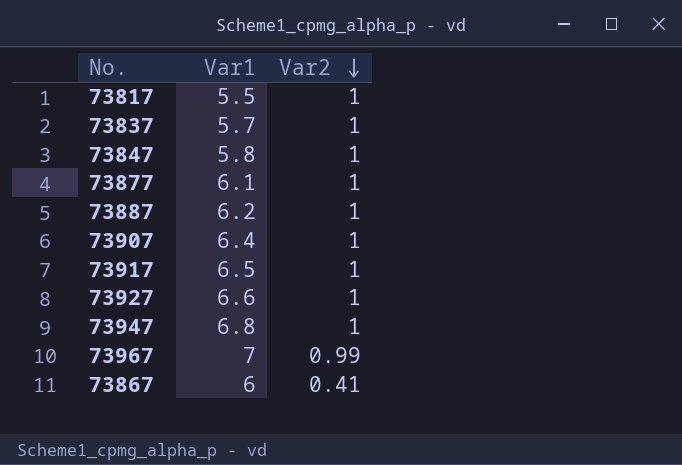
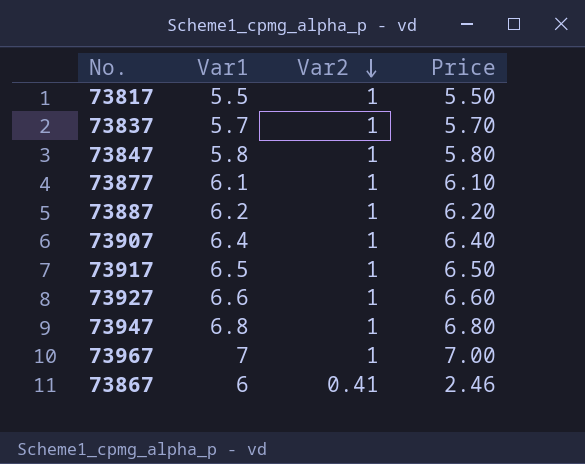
column Price | formula: none -> [Var1] * [Var2]
73967 | Var2: 0.99 -> 1

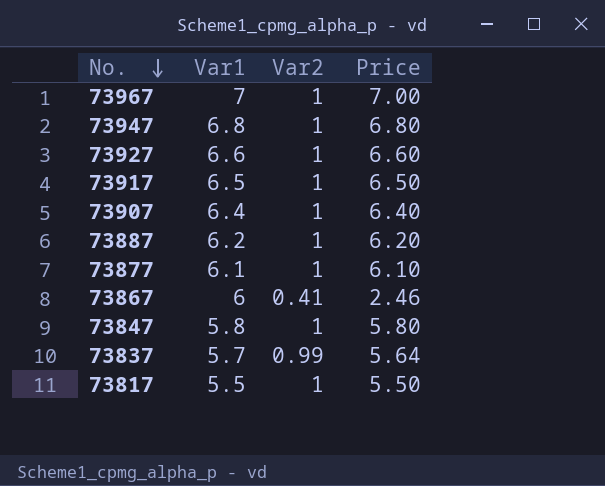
row order: Var2 descending -> No. descending
73837 | Var2: 1 -> 0.99
73837 | Price: 5.70 -> 5.64

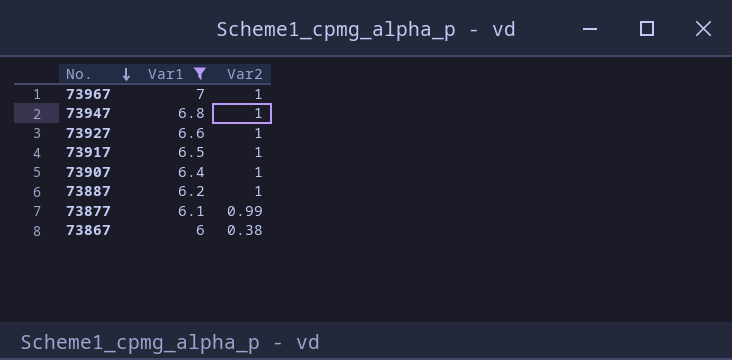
filter: none -> Var1 >= 6
column Price | formula: [Var1] * [Var2] -> none
73877 | Var2: 1 -> 0.99
73867 | Var2: 0.41 -> 0.38

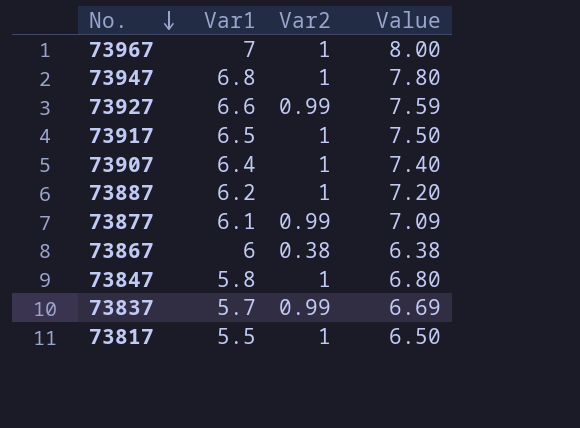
filter: Var1 >= 6 -> none
column Value | formula: none -> [Var1] + [Var2]
73927 | Var2: 1 -> 0.99

